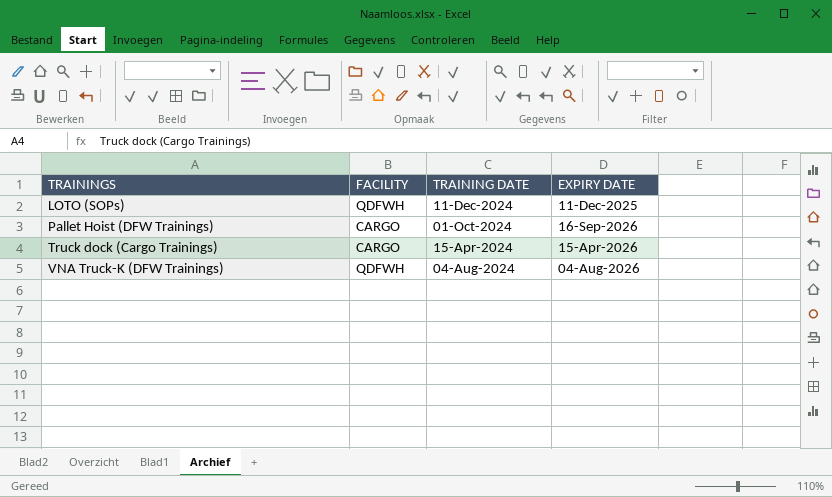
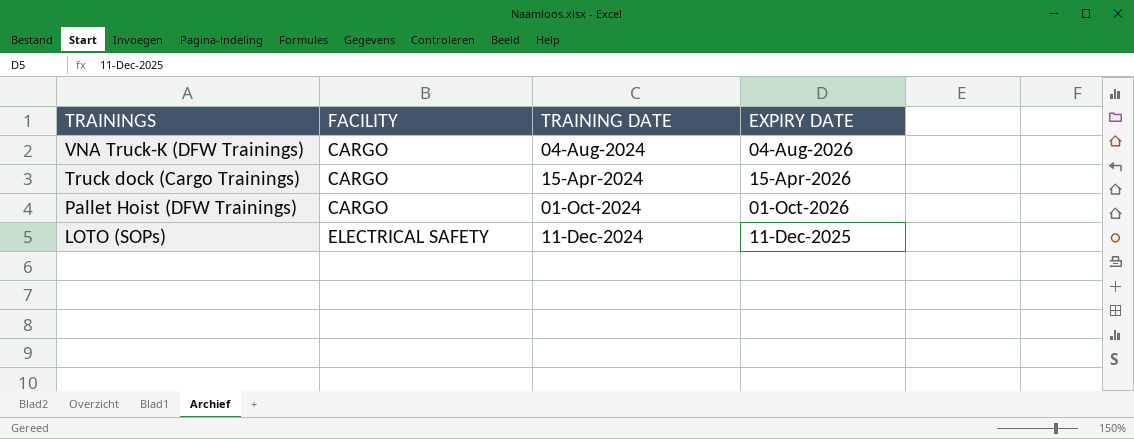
row order: TRAININGS ascending -> TRAININGS descending
VNA Truck-K (DFW Trainings) | FACILITY: QDFWH -> CARGO
Pallet Hoist (DFW Trainings) | EXPIRY DATE: 16-Sep-2026 -> 01-Oct-2026
LOTO (SOPs) | FACILITY: QDFWH -> ELECTRICAL SAFETY

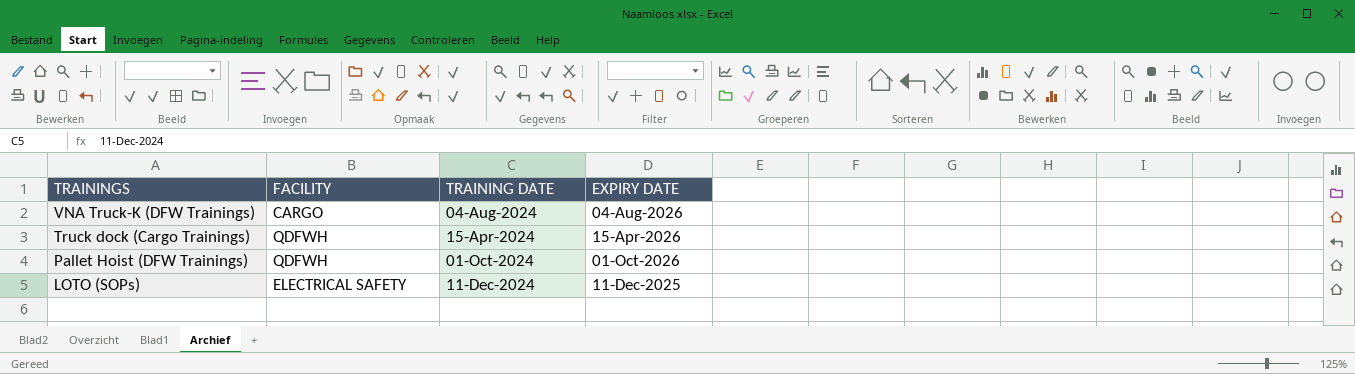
Truck dock (Cargo Trainings) | FACILITY: CARGO -> QDFWH
Pallet Hoist (DFW Trainings) | FACILITY: CARGO -> QDFWH

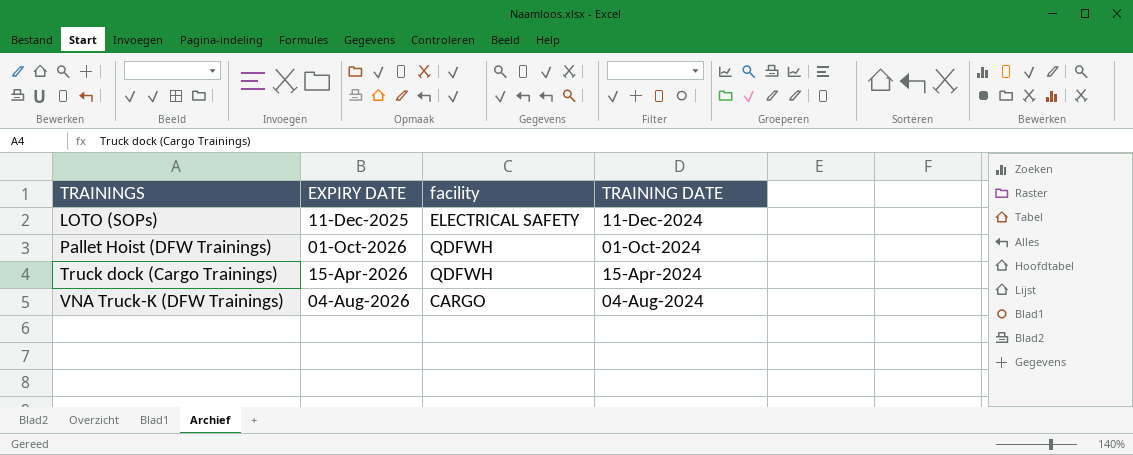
row order: TRAININGS descending -> TRAININGS ascending
column EXPIRY DATE | position: 4 -> 2
column name: FACILITY -> facility

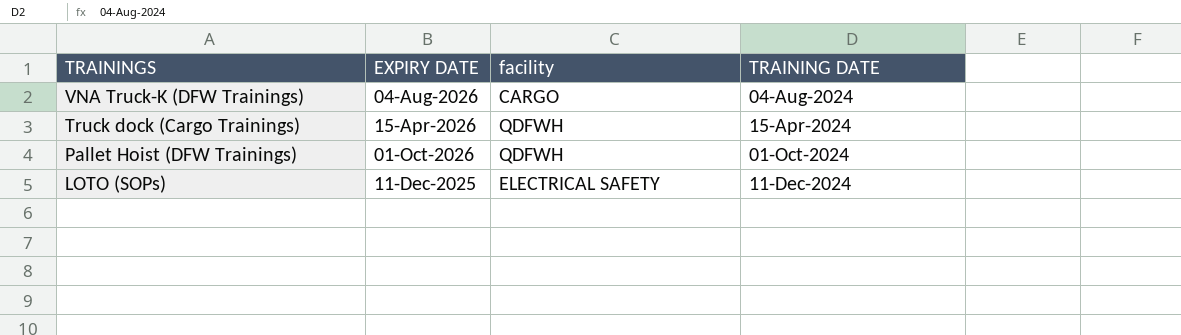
row order: TRAININGS ascending -> TRAININGS descending

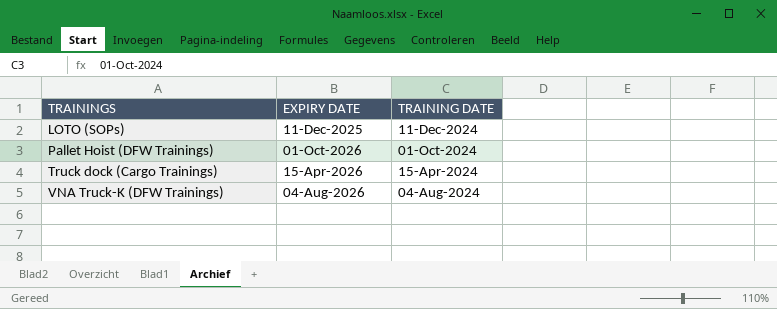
row order: TRAININGS descending -> TRAININGS ascending
column facility | position: 3 -> none

